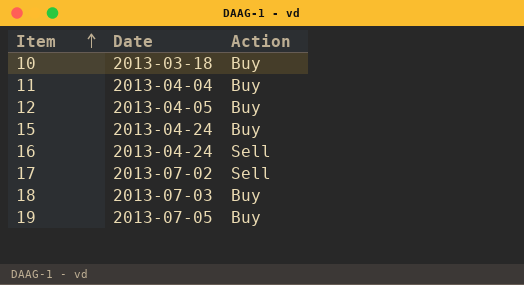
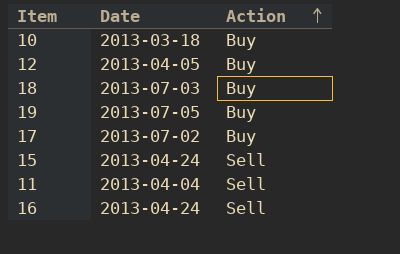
row order: Item ascending -> Action ascending
17 | Action: Sell -> Buy
15 | Action: Buy -> Sell
11 | Action: Buy -> Sell

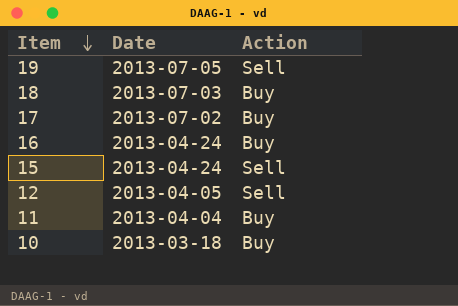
row order: Action ascending -> Item descending
19 | Action: Buy -> Sell
16 | Action: Sell -> Buy
12 | Action: Buy -> Sell
11 | Action: Sell -> Buy

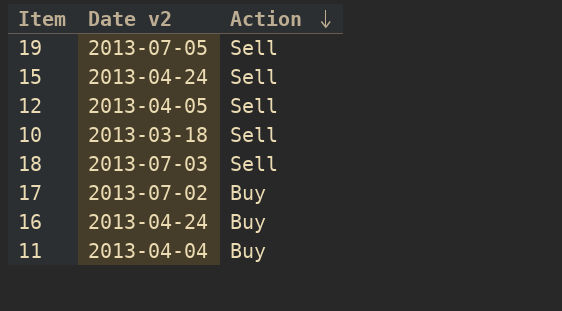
row order: Item descending -> Action descending
column name: Date -> Date v2
10 | Action: Buy -> Sell
18 | Action: Buy -> Sell

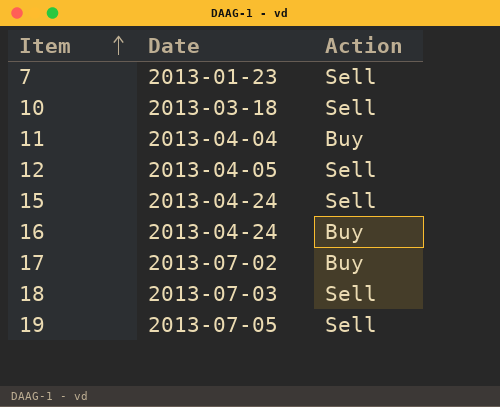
row order: Action descending -> Item ascending
column name: Date v2 -> Date
row 7: none -> 2013-01-23 | Sell

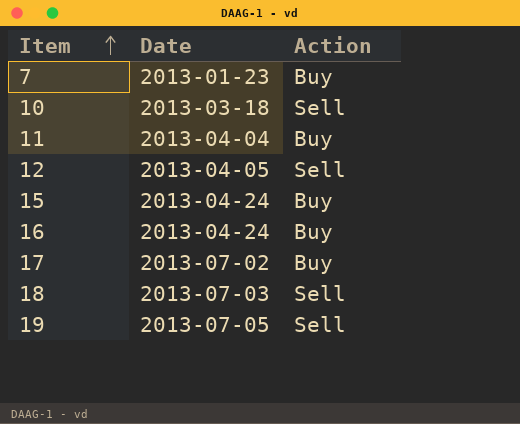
7 | Action: Sell -> Buy
15 | Action: Sell -> Buy

